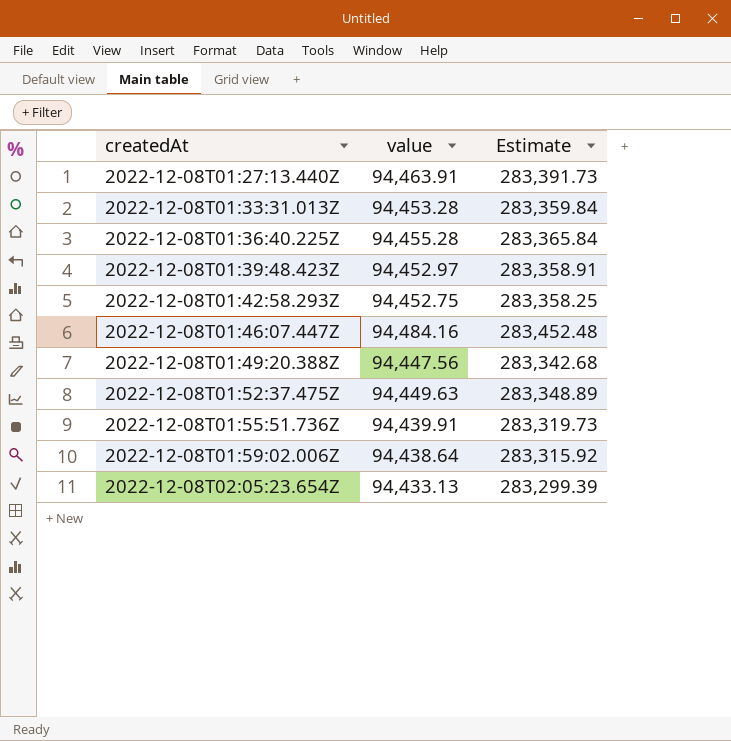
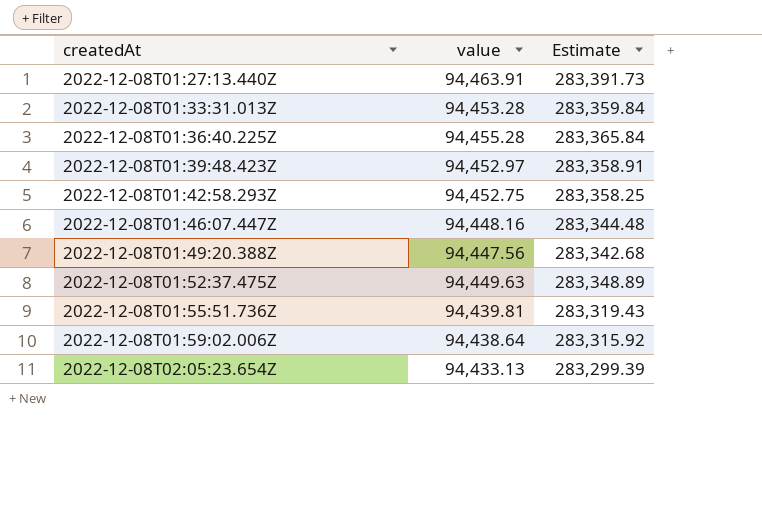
2022-12-08T01:46:07.447Z | value: 94,484.16 -> 94,448.16
2022-12-08T01:46:07.447Z | Estimate: 283,452.48 -> 283,344.48
2022-12-08T01:55:51.736Z | value: 94,439.91 -> 94,439.81
2022-12-08T01:55:51.736Z | Estimate: 283,319.73 -> 283,319.43

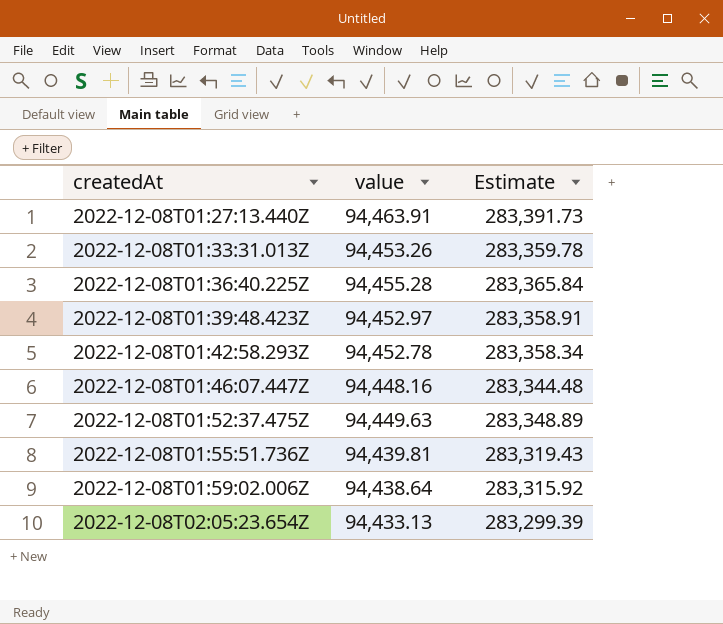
row 2022-12-08T01:49:20.388Z: 94,447.56 | 283,342.68 -> none
2022-12-08T01:33:31.013Z | value: 94,453.28 -> 94,453.26
2022-12-08T01:33:31.013Z | Estimate: 283,359.84 -> 283,359.78
2022-12-08T01:42:58.293Z | value: 94,452.75 -> 94,452.78
2022-12-08T01:42:58.293Z | Estimate: 283,358.25 -> 283,358.34

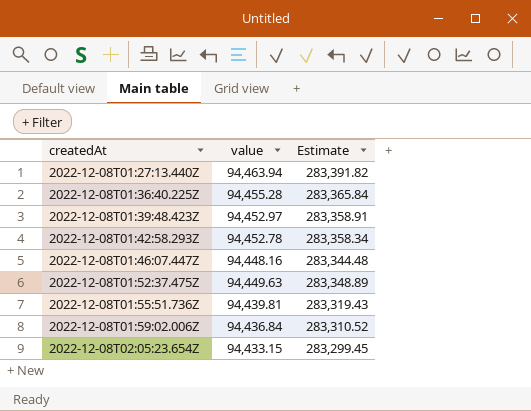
row 2022-12-08T01:33:31.013Z: 94,453.26 | 283,359.78 -> none
2022-12-08T01:27:13.440Z | value: 94,463.91 -> 94,463.94
2022-12-08T01:27:13.440Z | Estimate: 283,391.73 -> 283,391.82
2022-12-08T01:59:02.006Z | value: 94,438.64 -> 94,436.84
2022-12-08T01:59:02.006Z | Estimate: 283,315.92 -> 283,310.52
2022-12-08T02:05:23.654Z | value: 94,433.13 -> 94,433.15
2022-12-08T02:05:23.654Z | Estimate: 283,299.39 -> 283,299.45

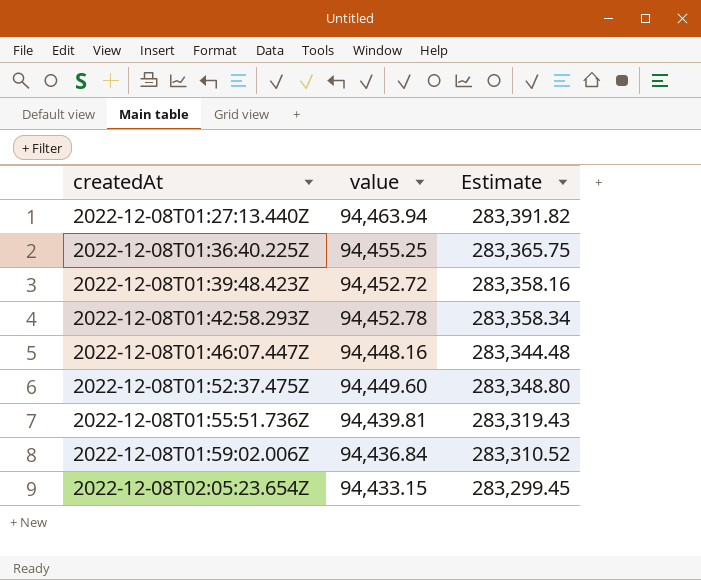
2022-12-08T01:36:40.225Z | value: 94,455.28 -> 94,455.25
2022-12-08T01:36:40.225Z | Estimate: 283,365.84 -> 283,365.75
2022-12-08T01:39:48.423Z | value: 94,452.97 -> 94,452.72
2022-12-08T01:39:48.423Z | Estimate: 283,358.91 -> 283,358.16
2022-12-08T01:52:37.475Z | value: 94,449.63 -> 94,449.60
2022-12-08T01:52:37.475Z | Estimate: 283,348.89 -> 283,348.80

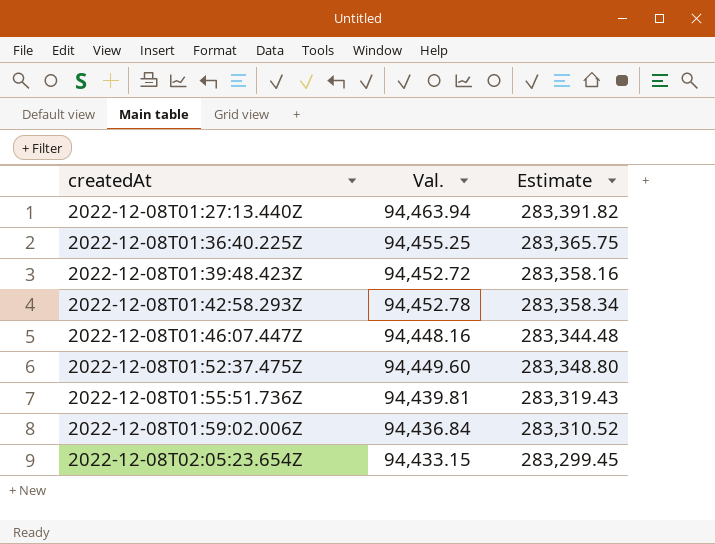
column name: value -> Val.

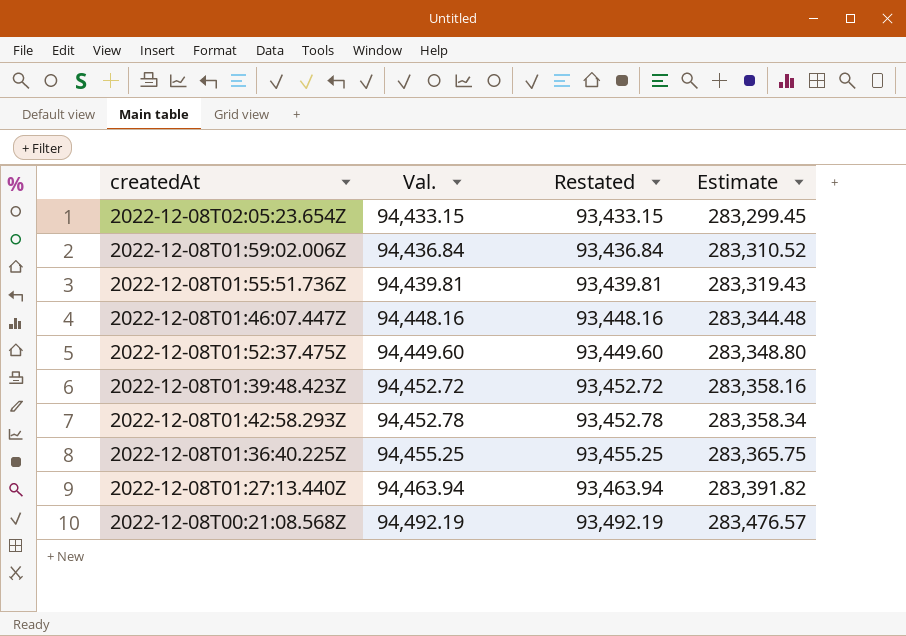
row order: createdAt ascending -> Val. ascending
column Restated | formula: none -> [Val.] - 1000
row 2022-12-08T00:21:08.568Z: none -> 94,492.19 | 93,492.19 | 283,476.57

